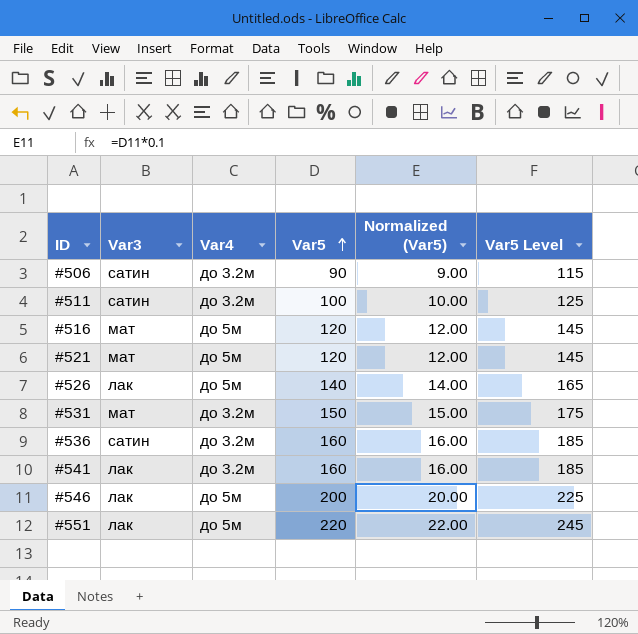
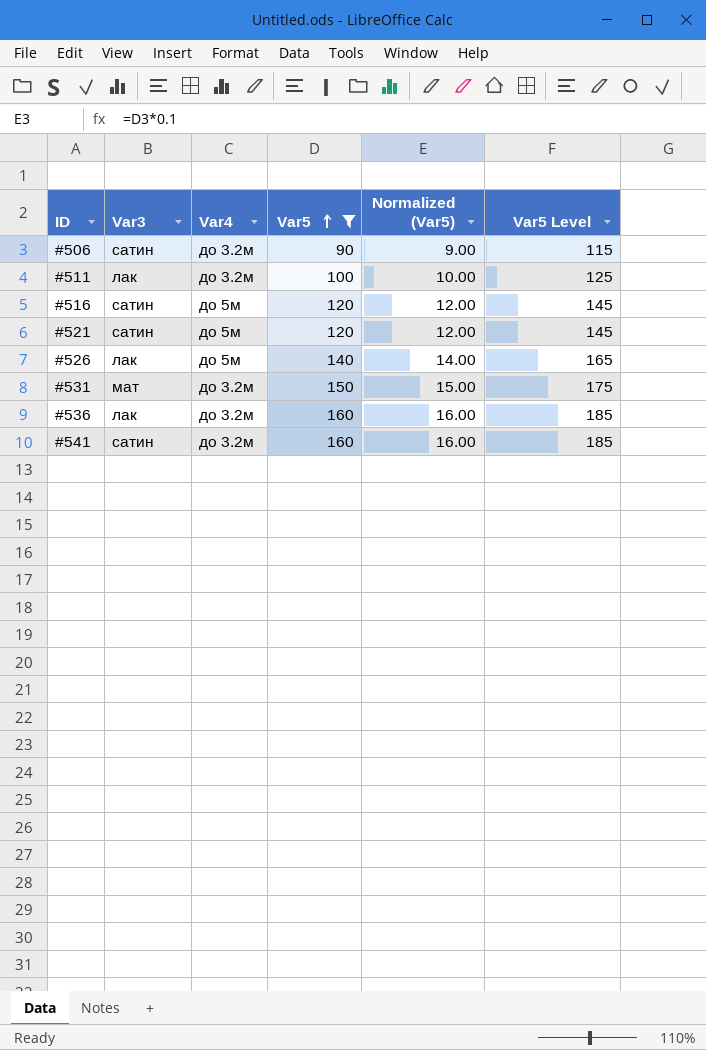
filter: none -> Var5 <= 160
#511 | Var3: сатин -> лак
#516 | Var3: мат -> сатин
#521 | Var3: мат -> сатин
#536 | Var3: сатин -> лак
#541 | Var3: лак -> сатин

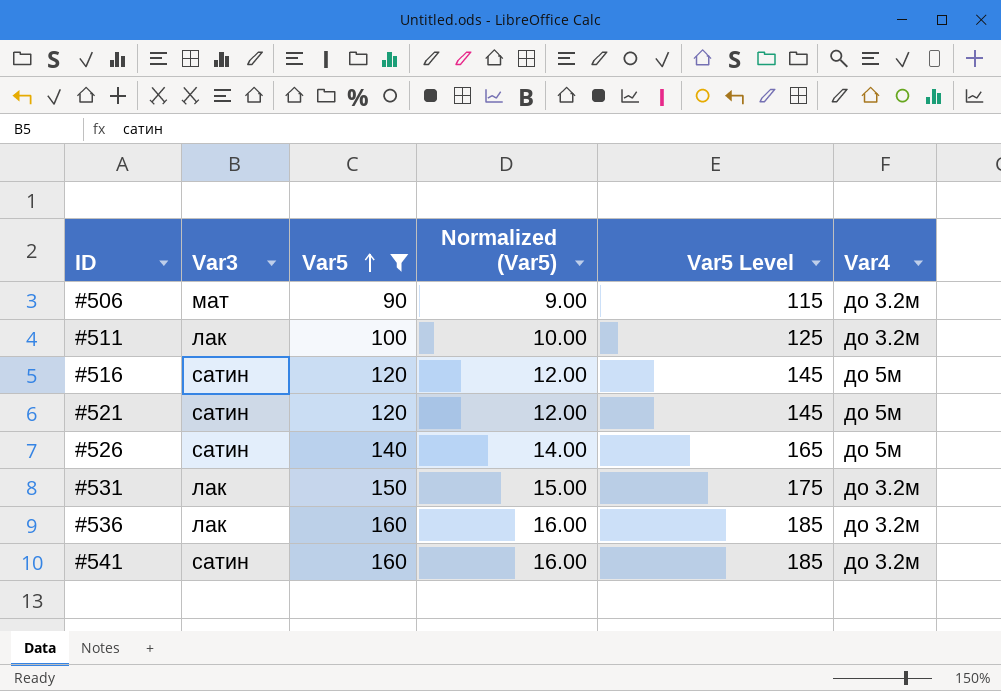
column Var4 | position: 3 -> 6
#506 | Var3: сатин -> мат
#526 | Var3: лак -> сатин
#531 | Var3: мат -> лак

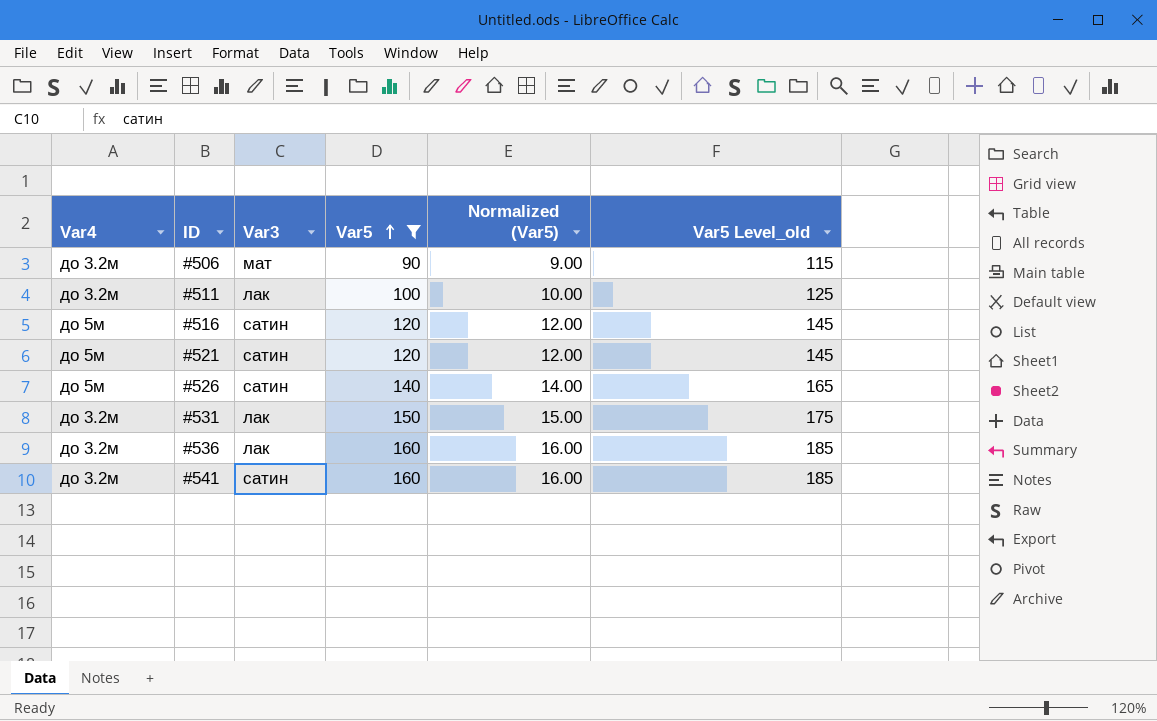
column Var4 | position: 6 -> 1
column name: Var5 Level -> Var5 Level_old

